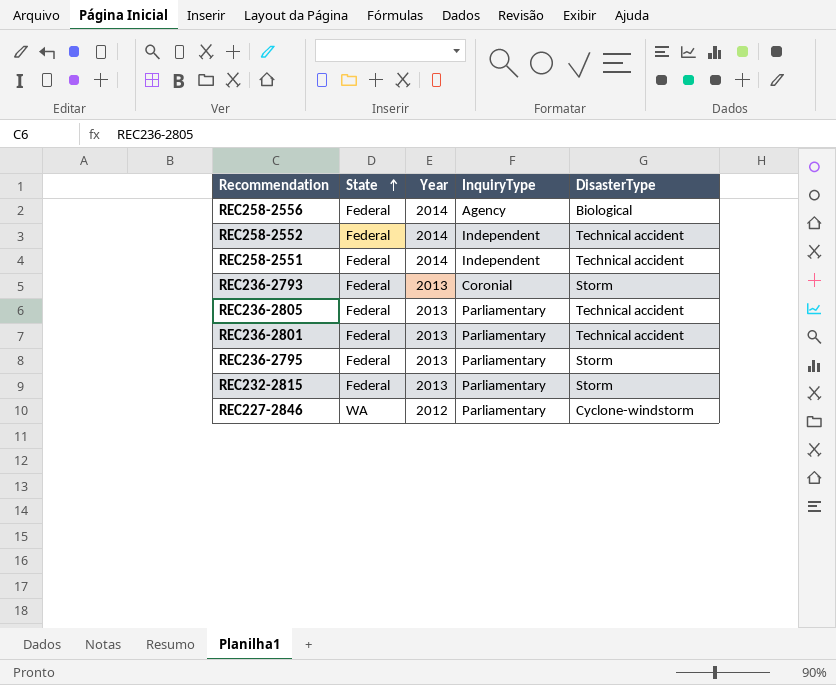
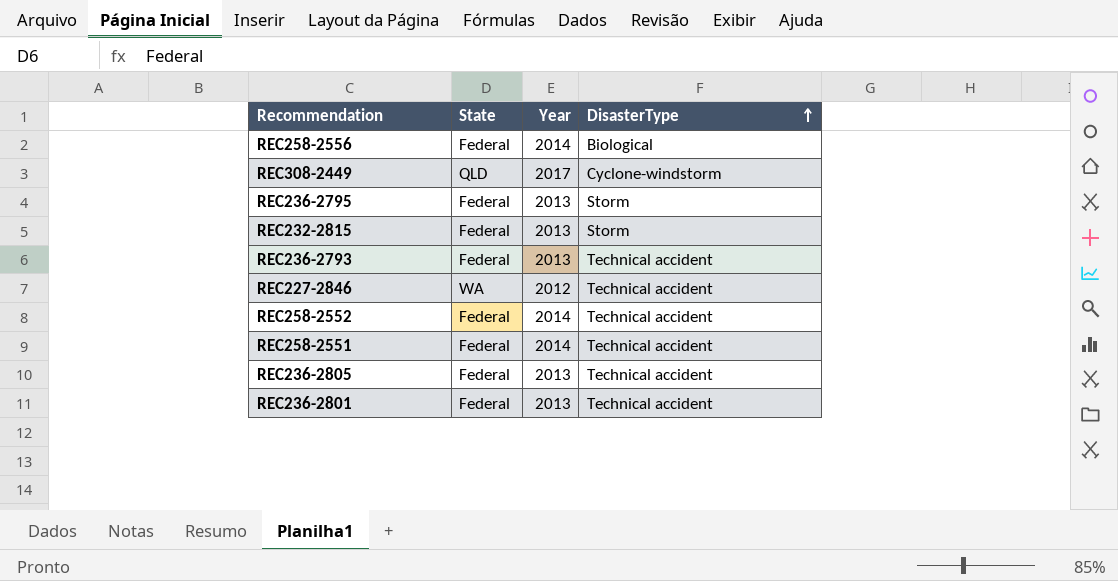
row order: State ascending -> DisasterType ascending
column InquiryType | position: 4 -> none
row REC308-2449: none -> QLD | 2017 | Cyclone-windstorm
REC236-2793 | DisasterType: Storm -> Technical accident
REC227-2846 | DisasterType: Cyclone-windstorm -> Technical accident

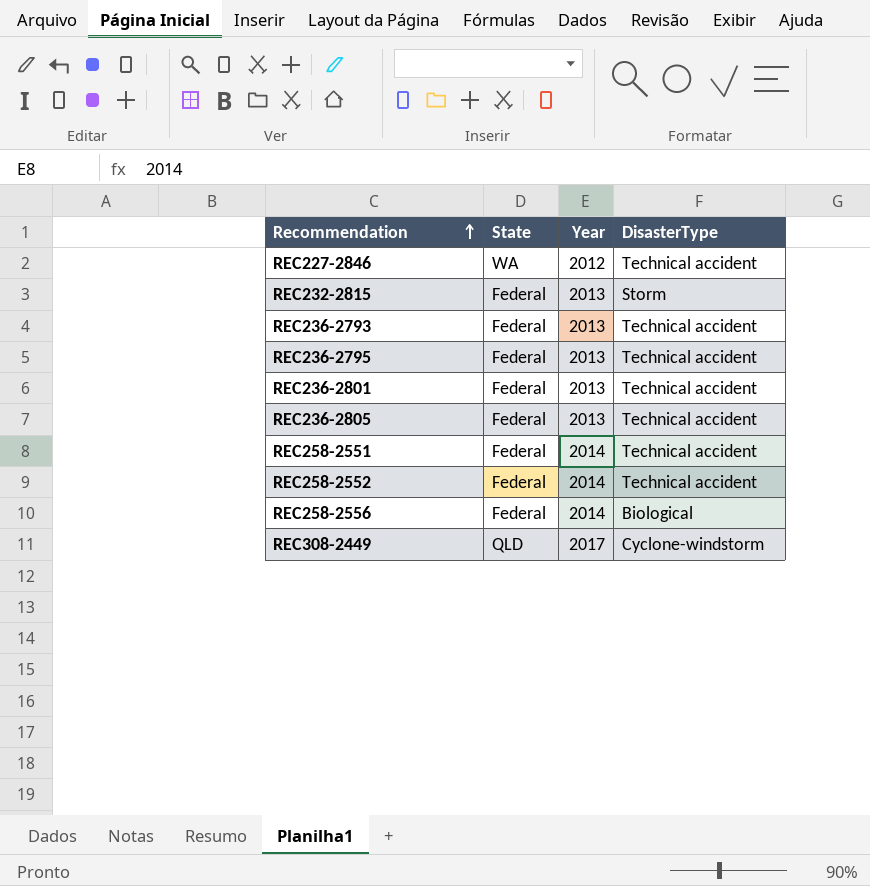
row order: DisasterType ascending -> Recommendation ascending
REC236-2795 | DisasterType: Storm -> Technical accident

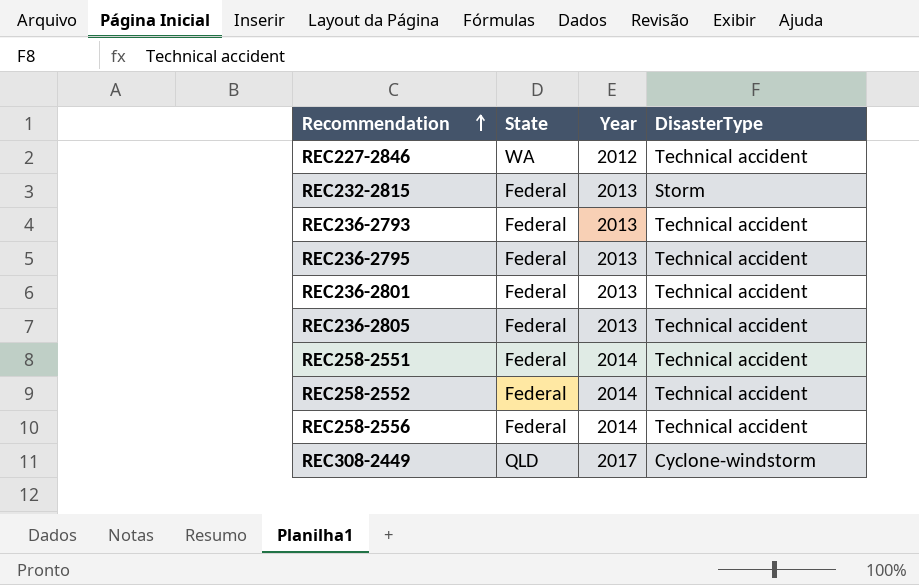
REC258-2556 | DisasterType: Biological -> Technical accident

